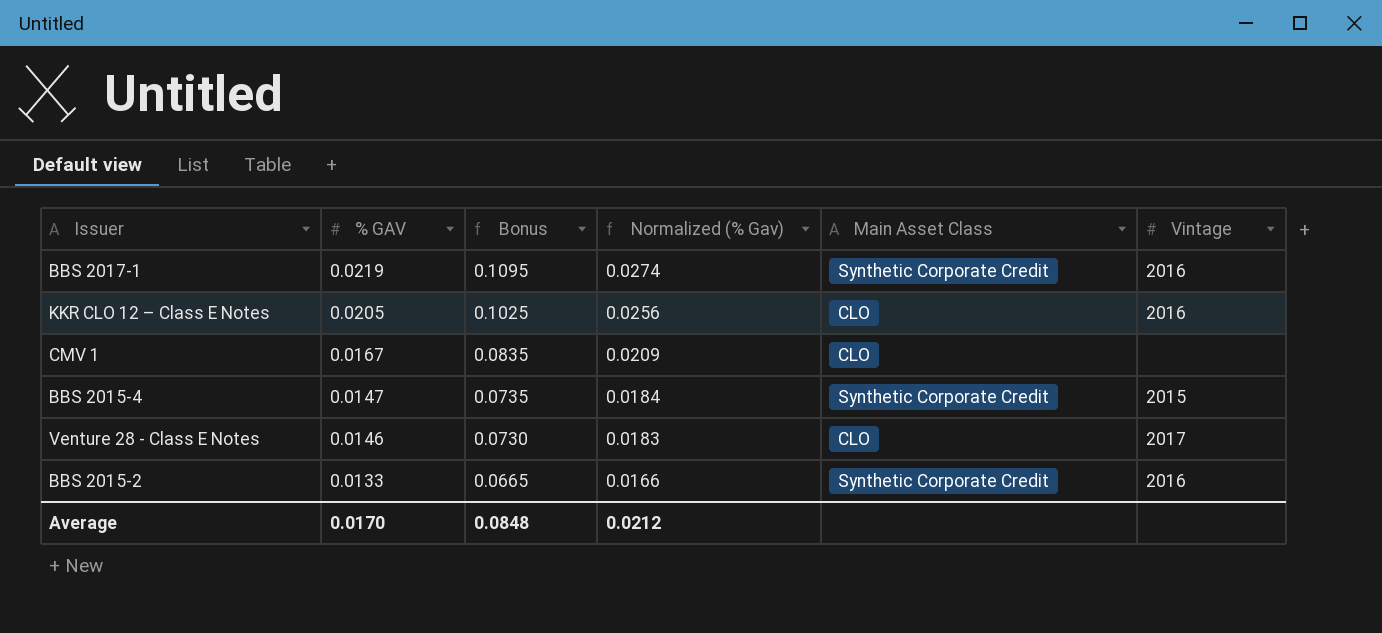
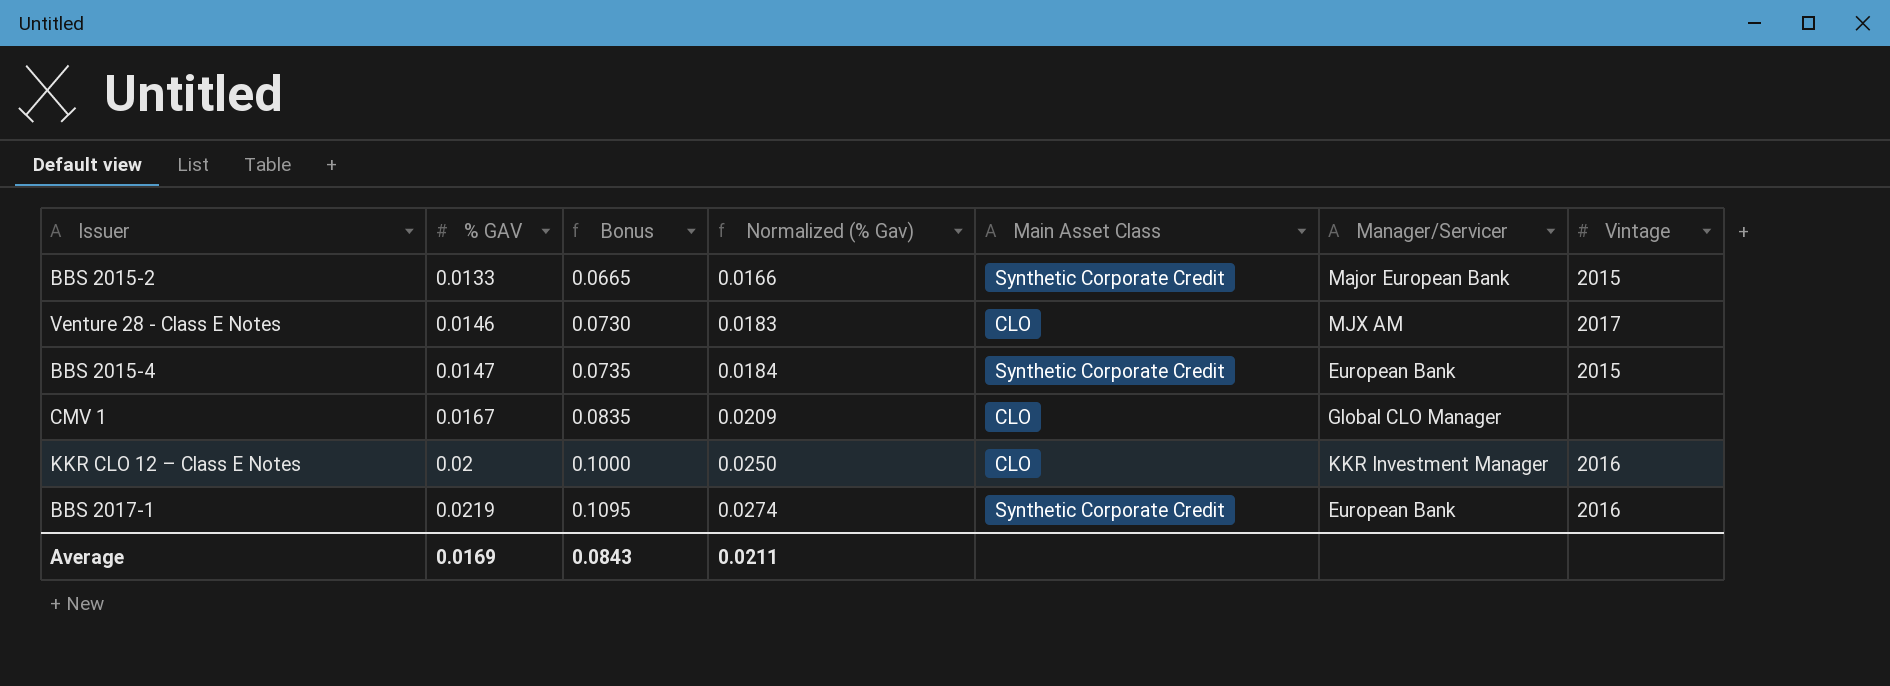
row order: % GAV descending -> % GAV ascending
column Manager/Servicer | position: none -> 6
BBS 2015-2 | Vintage: 2016 -> 2015
KKR CLO 12 – Class E Notes | % GAV: 0.0205 -> 0.02
KKR CLO 12 – Class E Notes | Bonus: 0.1025 -> 0.1000
KKR CLO 12 – Class E Notes | Normalized (% Gav): 0.0256 -> 0.0250
Average | % GAV: 0.0170 -> 0.0169
Average | Bonus: 0.0848 -> 0.0843
Average | Normalized (% Gav): 0.0212 -> 0.0211

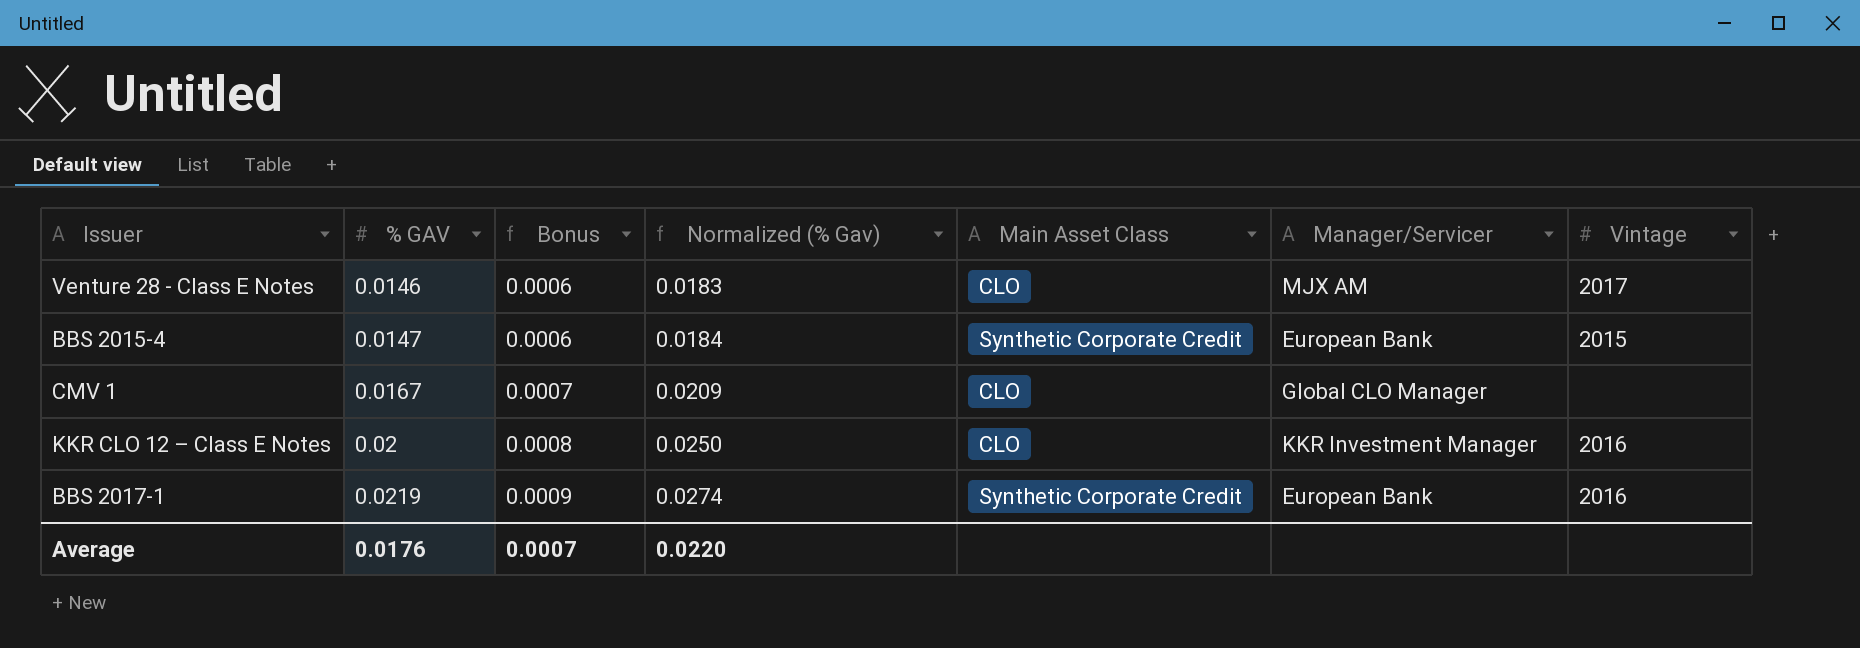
column Bonus | formula: [% GAV] * 5 -> [% GAV] * 0.04
row BBS 2015-2: 0.0133 | 0.0665 | 0.0166 | Synthetic Corporate Credit | Major European Bank | 2015 -> none
Average | % GAV: 0.0169 -> 0.0176
Average | Bonus: 0.0843 -> 0.0007
Average | Normalized (% Gav): 0.0211 -> 0.0220

